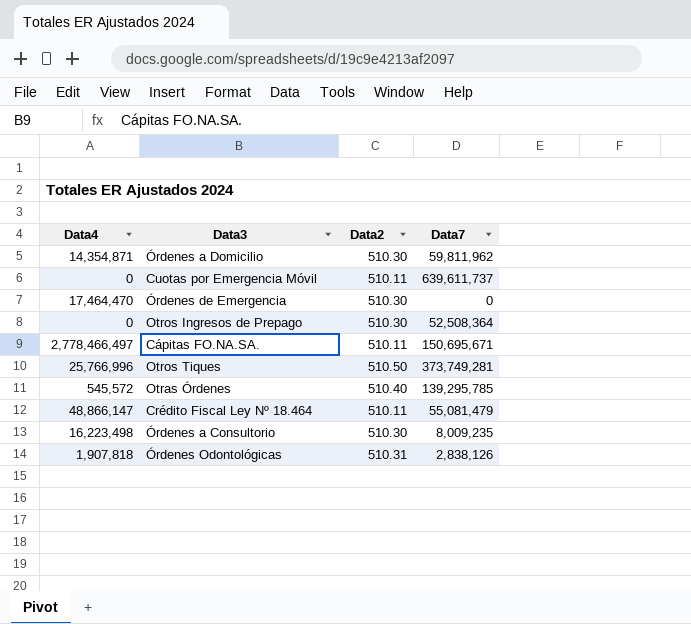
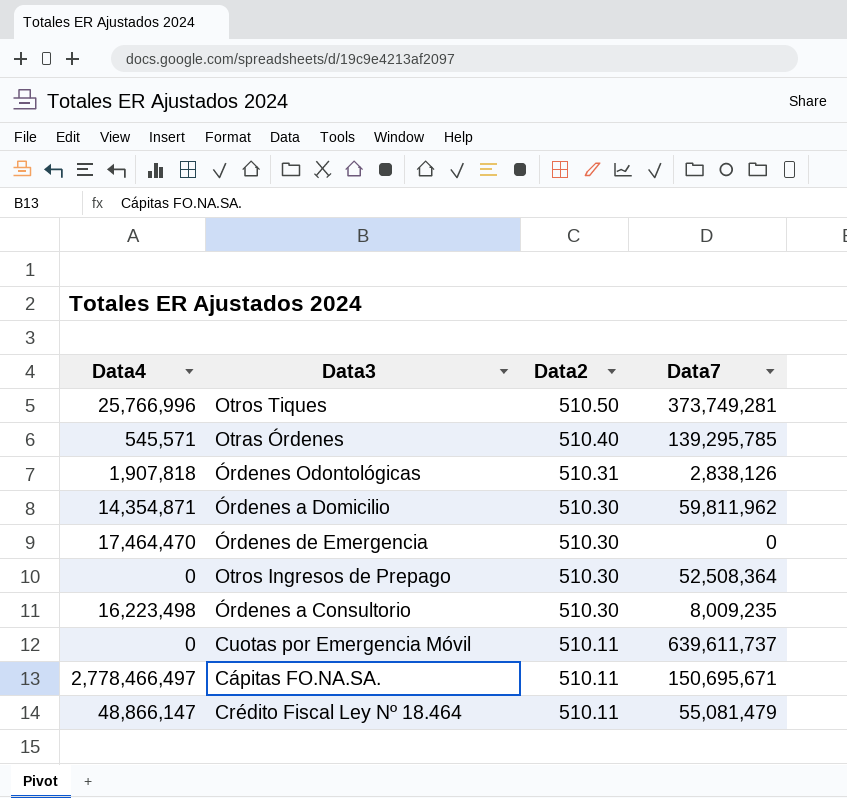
row order: none -> Data2 descending
Otras Órdenes | Data4: 545,572 -> 545,571

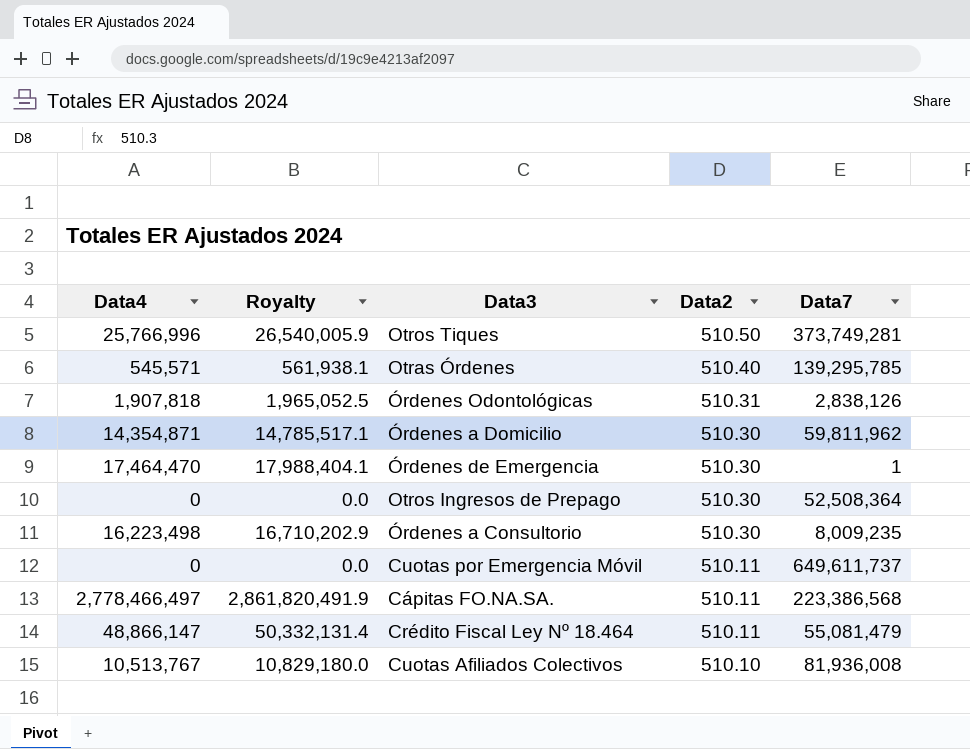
column Royalty | formula: none -> [Data4] * 1.03
Órdenes de Emergencia | Data7: 0 -> 1
Cuotas por Emergencia Móvil | Data7: 639,611,737 -> 649,611,737
Cápitas FO.NA.SA. | Data7: 150,695,671 -> 223,386,568
row Cuotas Afiliados Colectivos: none -> 10,513,767 | 10,829,180.0 | 510.10 | 81,936,008

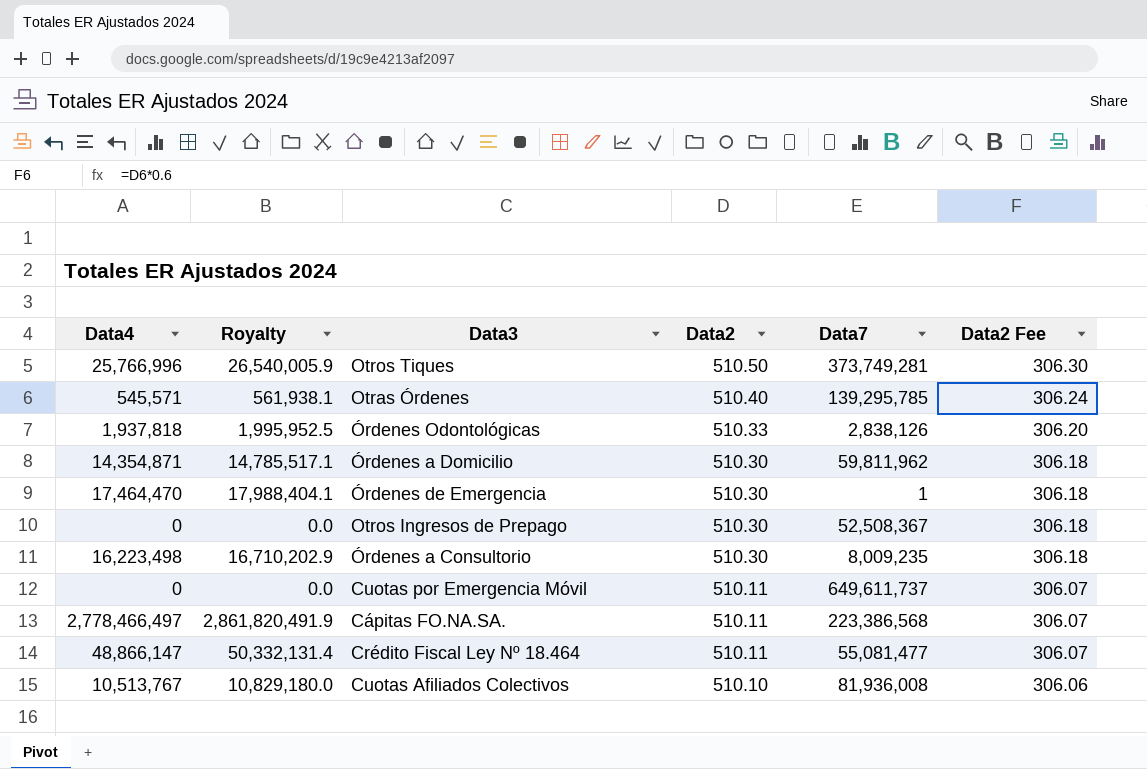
column Data2 Fee | formula: none -> [Data2] * 0.6
Órdenes Odontológicas | Data4: 1,907,818 -> 1,937,818
Órdenes Odontológicas | Royalty: 1,965,052.5 -> 1,995,952.5
Órdenes Odontológicas | Data2: 510.31 -> 510.33
Otros Ingresos de Prepago | Data7: 52,508,364 -> 52,508,367
Crédito Fiscal Ley Nº 18.464 | Data7: 55,081,479 -> 55,081,477

